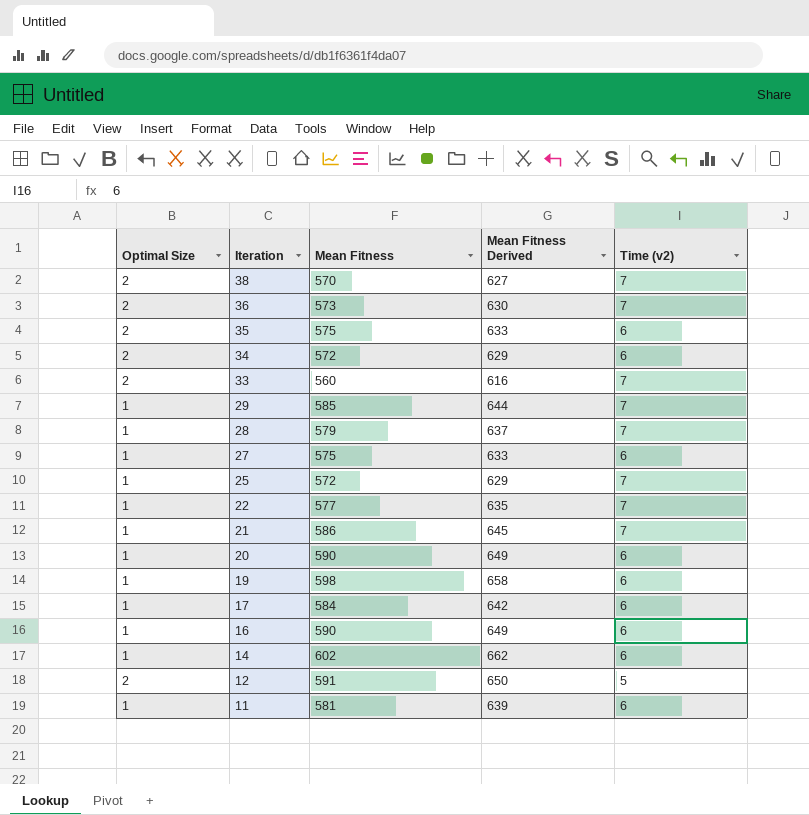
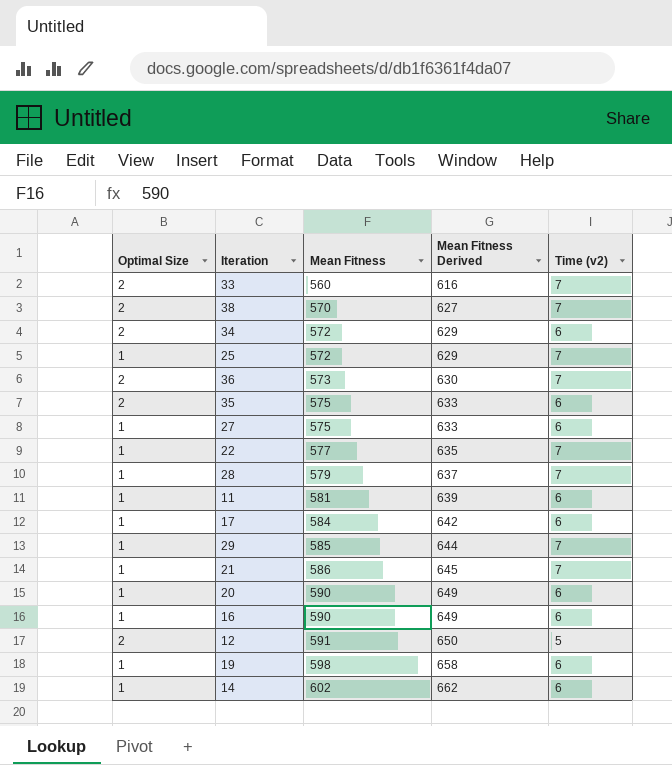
row order: Iteration descending -> Mean Fitness ascending

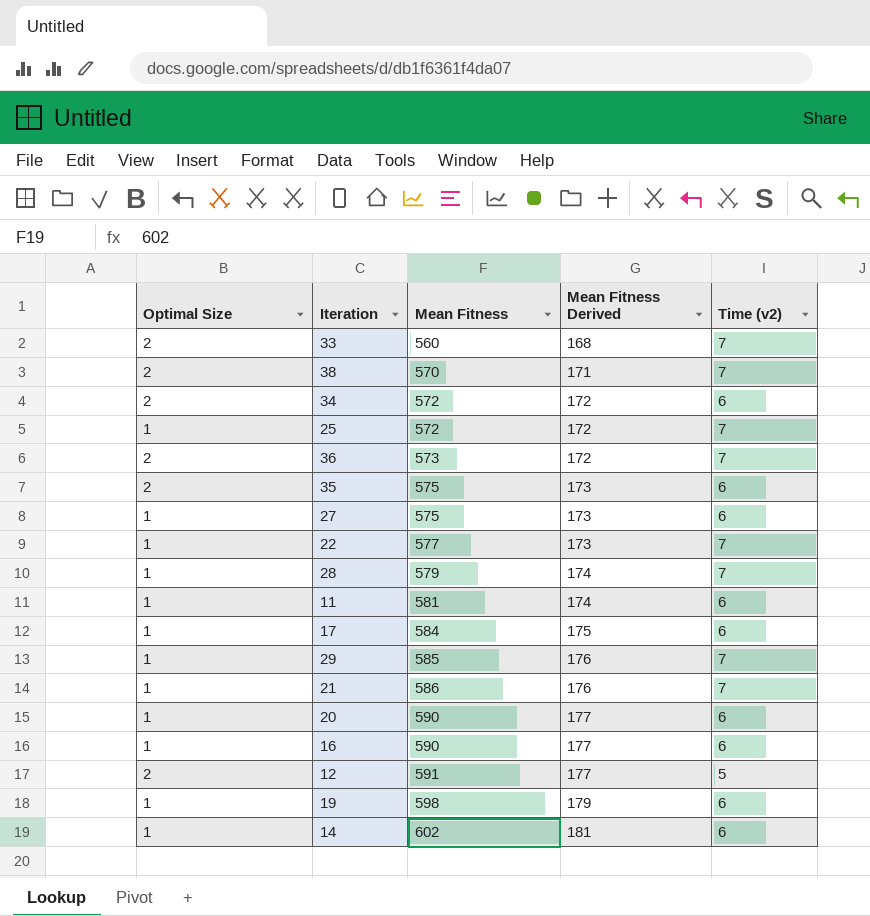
column Mean Fitness Derived | formula: [Mean Fitness] * 1.1 -> [Mean Fitness] * 0.3

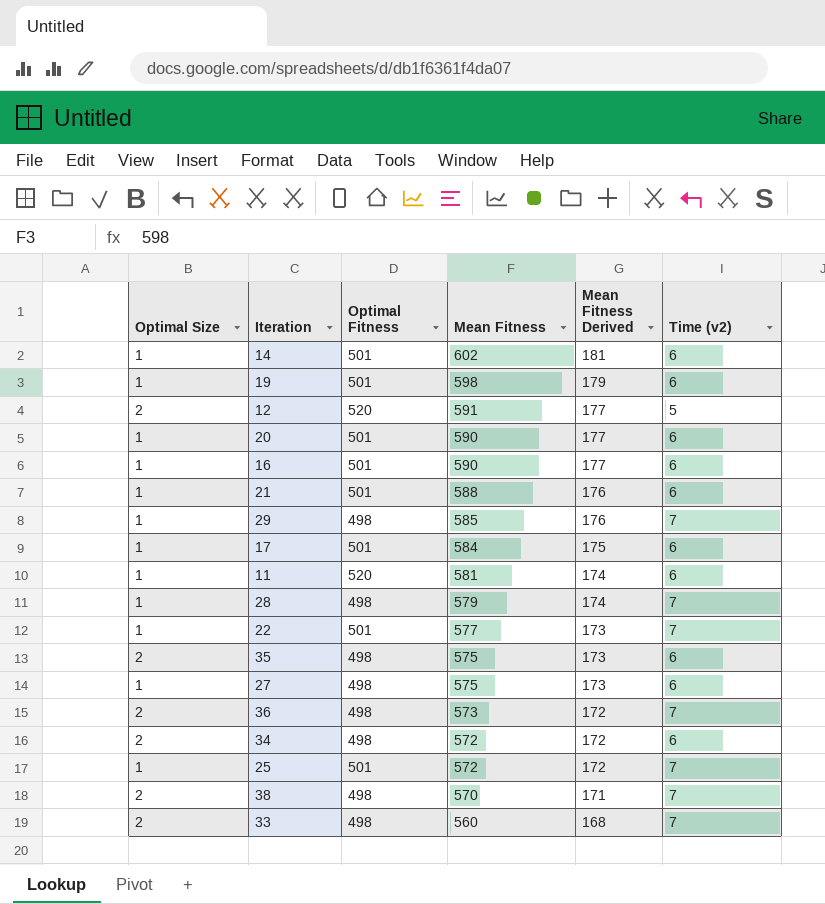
row order: Mean Fitness ascending -> Mean Fitness descending
column Optimal Fitness | position: none -> 3
21 | Mean Fitness: 586 -> 588
21 | Time (v2): 7 -> 6

